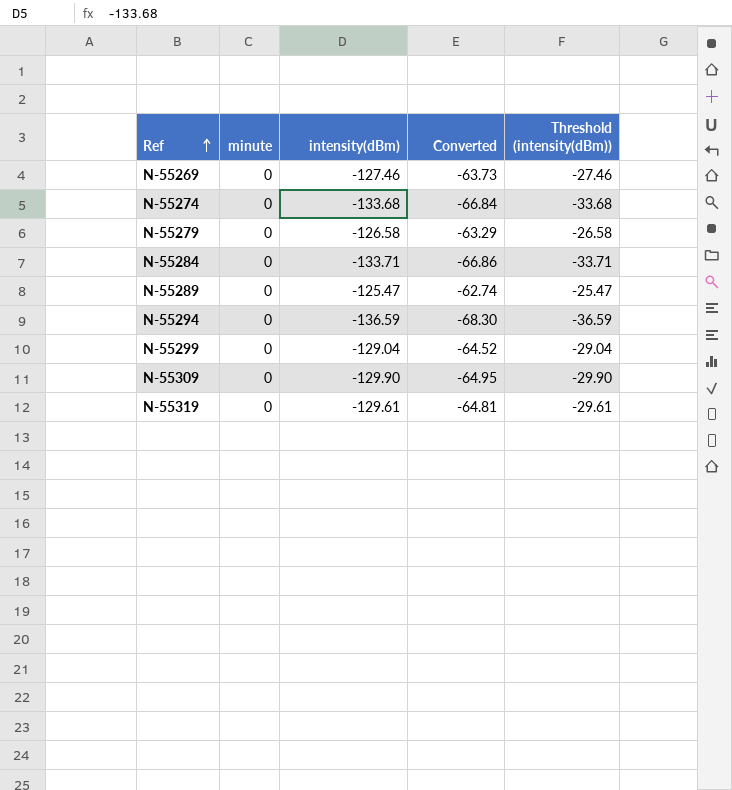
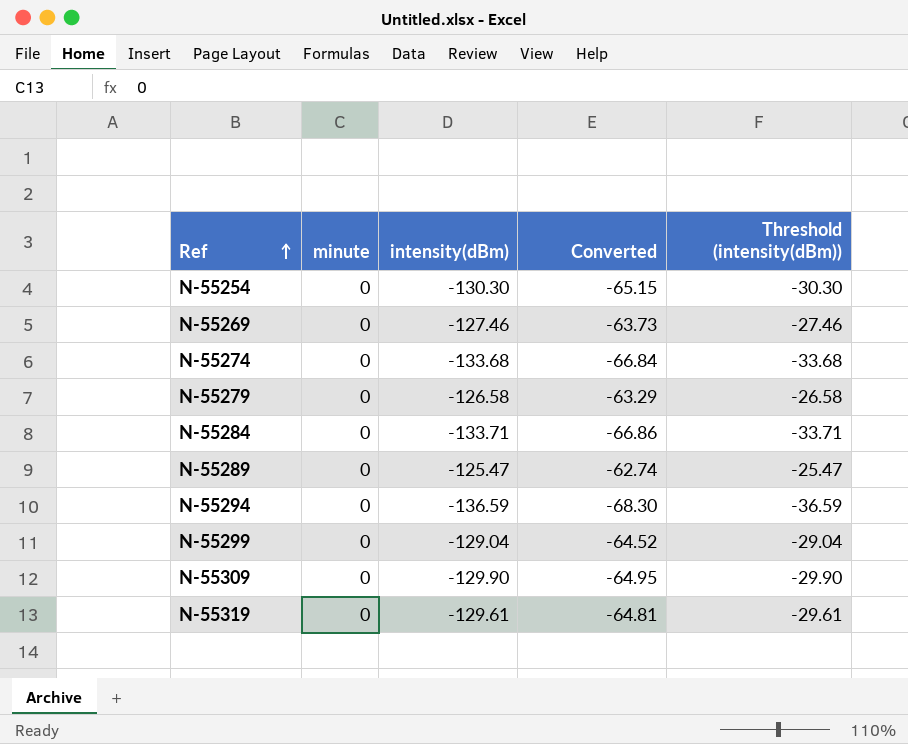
row N-55254: none -> 0 | -130.30 | -65.15 | -30.30

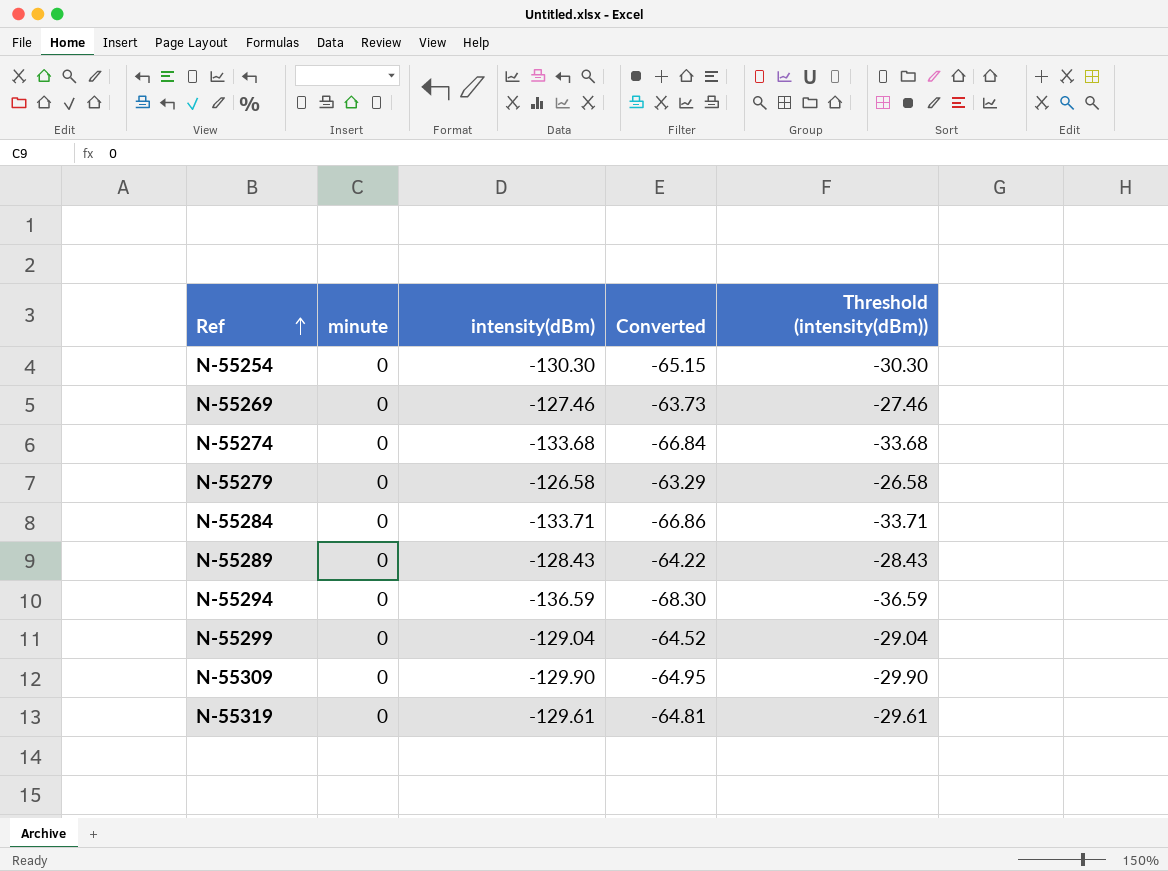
N-55289 | intensity(dBm): -125.47 -> -128.43
N-55289 | Converted: -62.74 -> -64.22
N-55289 | Threshold (intensity(dBm)): -25.47 -> -28.43

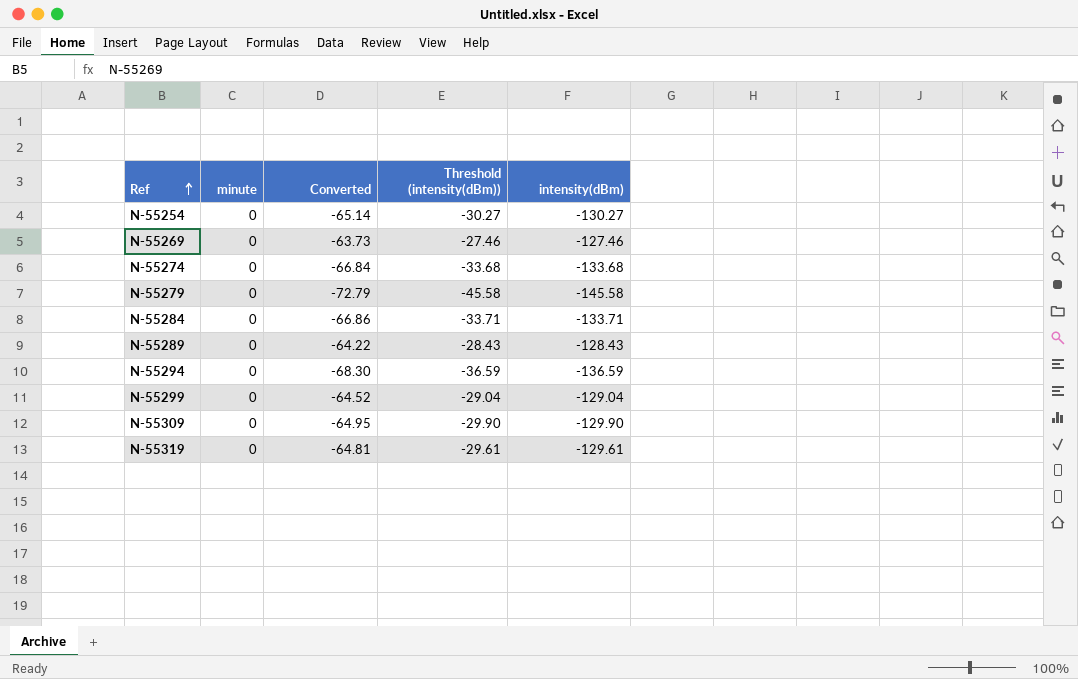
column intensity(dBm) | position: 3 -> 5
N-55254 | Converted: -65.15 -> -65.14
N-55254 | Threshold (intensity(dBm)): -30.30 -> -30.27
N-55254 | intensity(dBm): -130.30 -> -130.27
N-55279 | Converted: -63.29 -> -72.79
N-55279 | Threshold (intensity(dBm)): -26.58 -> -45.58
N-55279 | intensity(dBm): -126.58 -> -145.58

